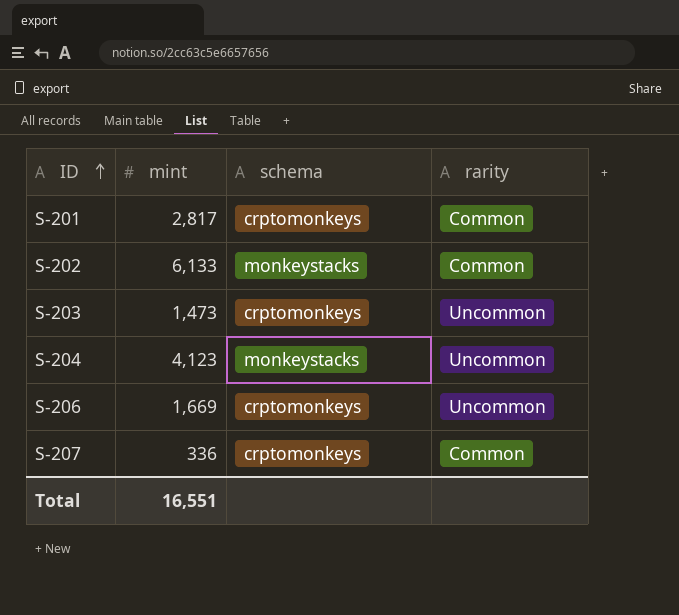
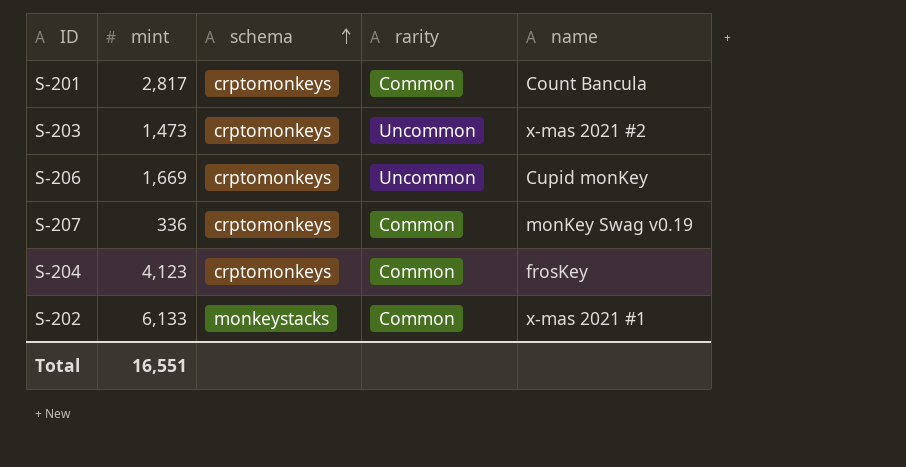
row order: ID ascending -> schema ascending
column name | position: none -> 5
S-204 | schema: monkeystacks -> crptomonkeys
S-204 | rarity: Uncommon -> Common

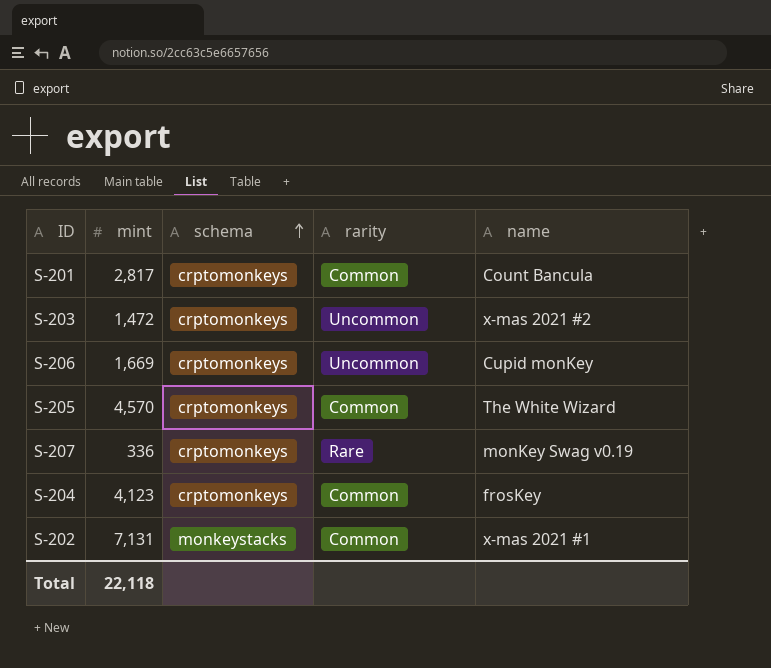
S-203 | mint: 1,473 -> 1,472
row S-205: none -> 4,570 | crptomonkeys | Common | The White Wizard
S-207 | rarity: Common -> Rare
S-202 | mint: 6,133 -> 7,131
Total | mint: 16,551 -> 22,118

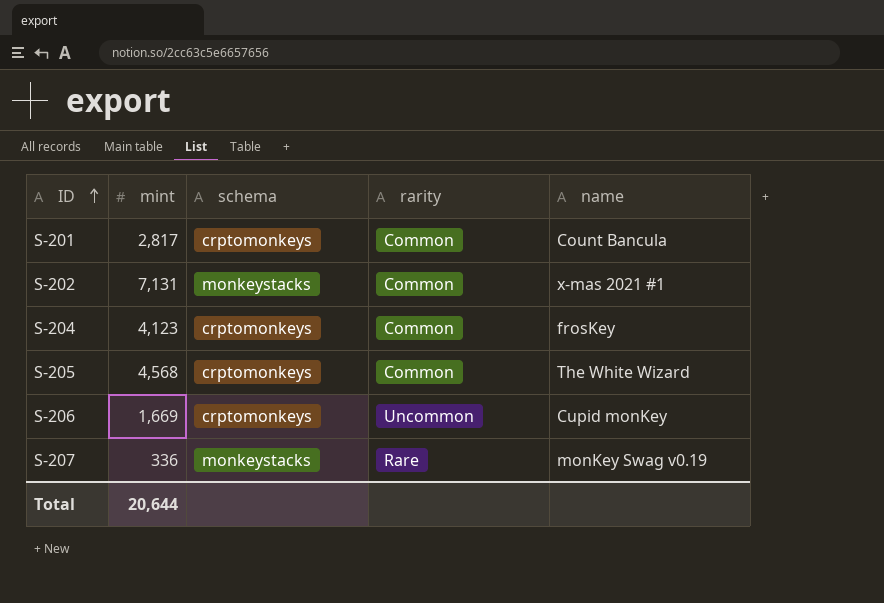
row order: schema ascending -> ID ascending
row S-203: 1,472 | crptomonkeys | Uncommon | x-mas 2021 #2 -> none
S-205 | mint: 4,570 -> 4,568
S-207 | schema: crptomonkeys -> monkeystacks
Total | mint: 22,118 -> 20,644

